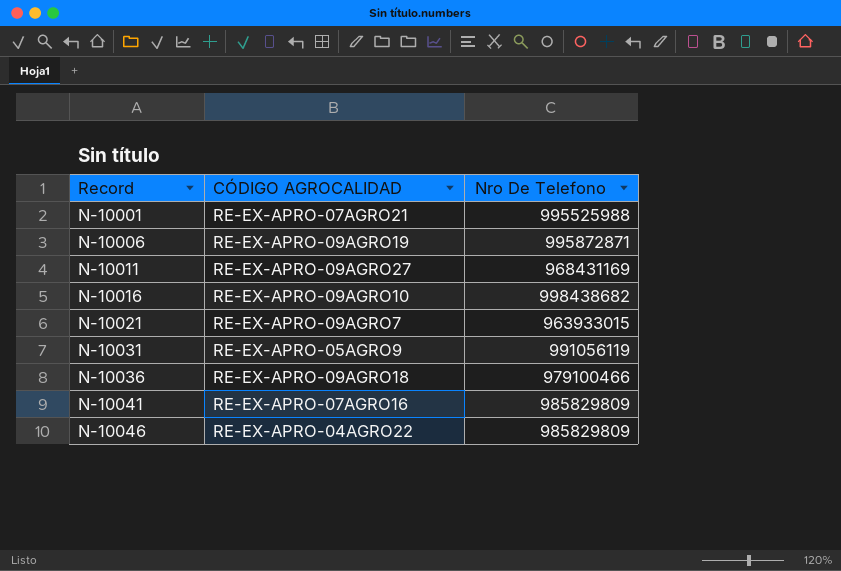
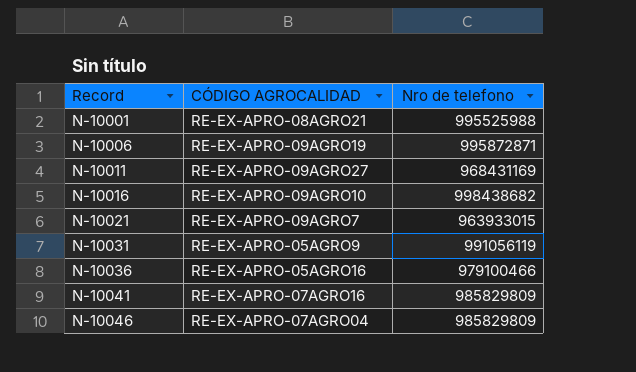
column name: Nro De Telefono -> Nro de telefono
N-10001 | CÓDIGO AGROCALIDAD: RE-EX-APRO-07AGRO21 -> RE-EX-APRO-08AGRO21
N-10036 | CÓDIGO AGROCALIDAD: RE-EX-APRO-09AGRO18 -> RE-EX-APRO-05AGRO16
N-10046 | CÓDIGO AGROCALIDAD: RE-EX-APRO-04AGRO22 -> RE-EX-APRO-07AGRO04

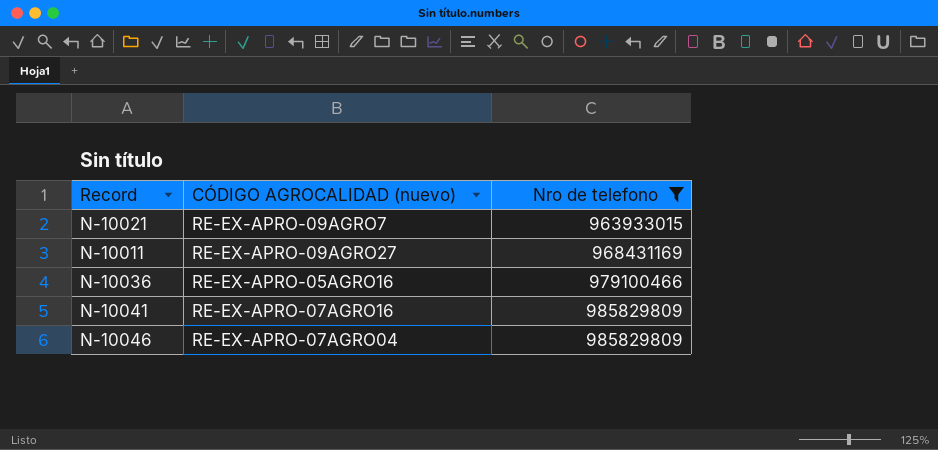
filter: none -> Nro de telefono <= 985829809
row order: Record ascending -> Nro de telefono ascending
column name: CÓDIGO AGROCALIDAD -> CÓDIGO AGROCALIDAD (nuevo)

